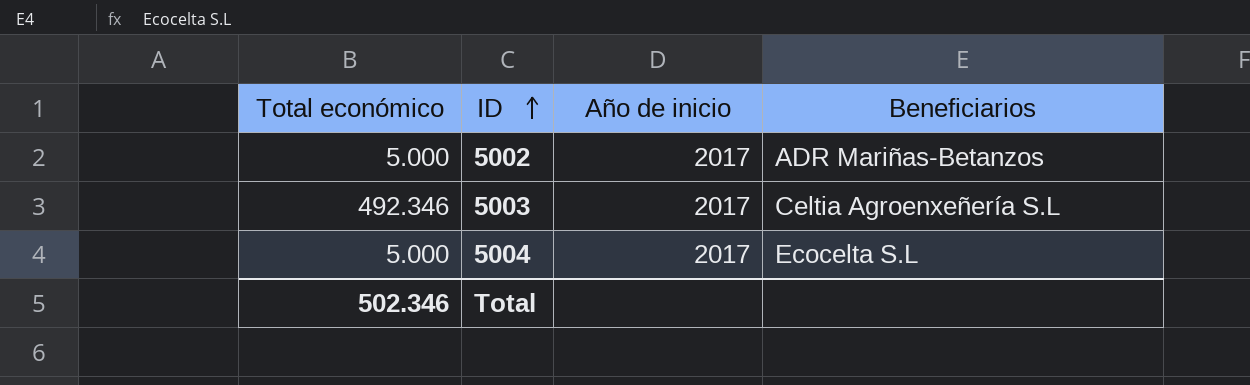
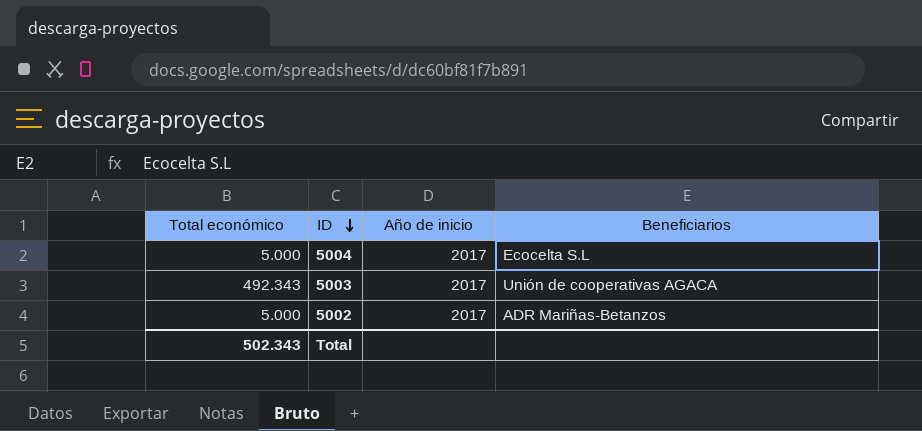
row order: ID ascending -> ID descending
5003 | Total económico: 492.346 -> 492.343
5003 | Beneficiarios: Celtia Agroenxeñería S.L -> Unión de cooperativas AGACA
Total | Total económico: 502.346 -> 502.343

